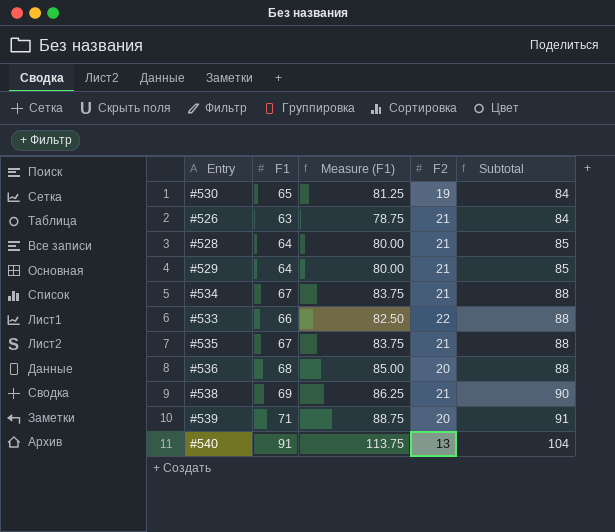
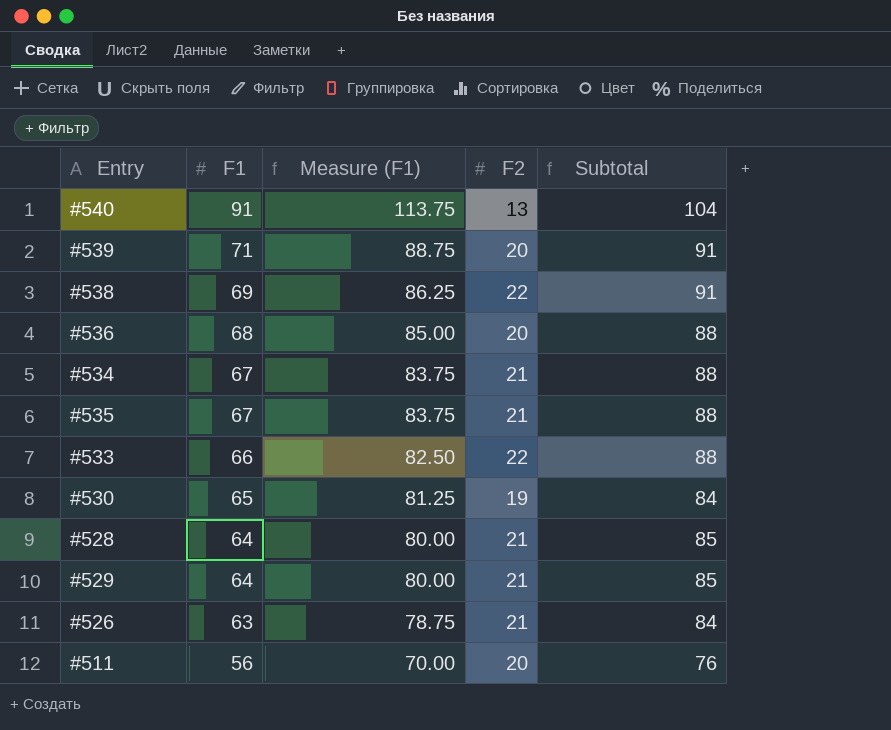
row order: Subtotal ascending -> F1 descending
#538 | F2: 21 -> 22
#538 | Subtotal: 90 -> 91
row #511: none -> 56 | 70.00 | 20 | 76

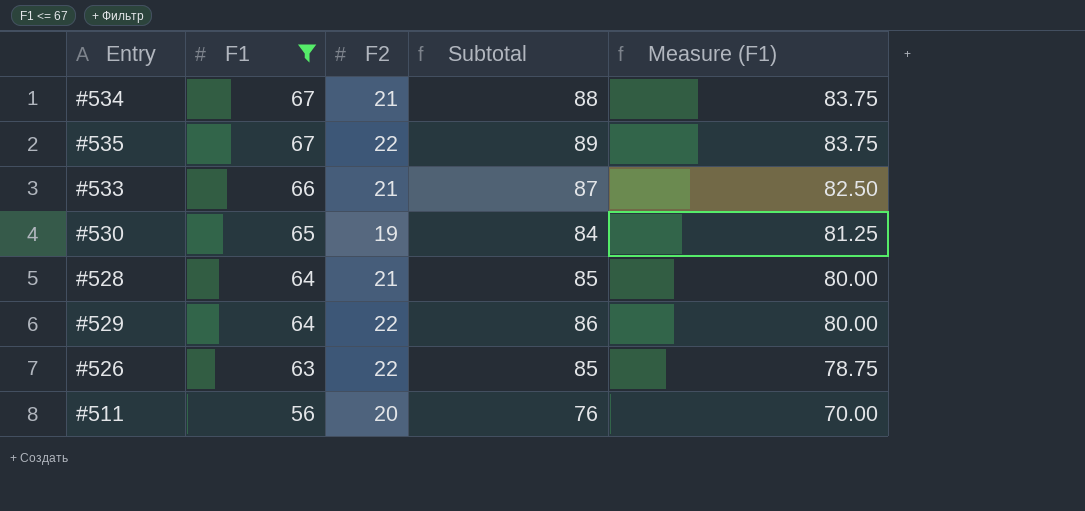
filter: none -> F1 <= 67
column Measure (F1) | position: 3 -> 5
#535 | F2: 21 -> 22
#535 | Subtotal: 88 -> 89
#533 | F2: 22 -> 21
#533 | Subtotal: 88 -> 87
#529 | F2: 21 -> 22
#529 | Subtotal: 85 -> 86
#526 | F2: 21 -> 22
#526 | Subtotal: 84 -> 85

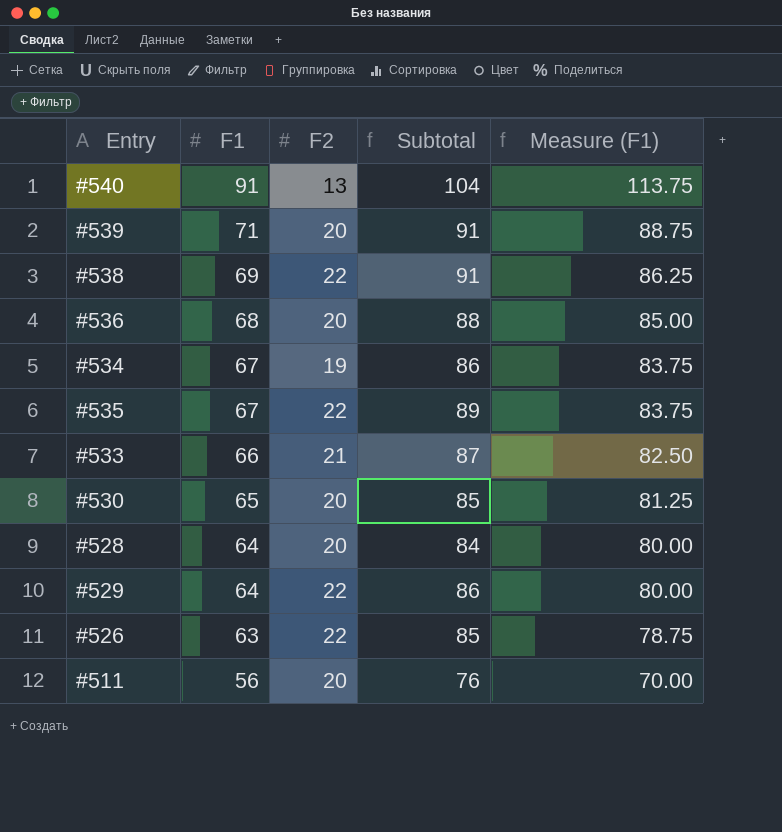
filter: F1 <= 67 -> none
#534 | F2: 21 -> 19
#534 | Subtotal: 88 -> 86
#530 | F2: 19 -> 20
#530 | Subtotal: 84 -> 85
#528 | F2: 21 -> 20
#528 | Subtotal: 85 -> 84

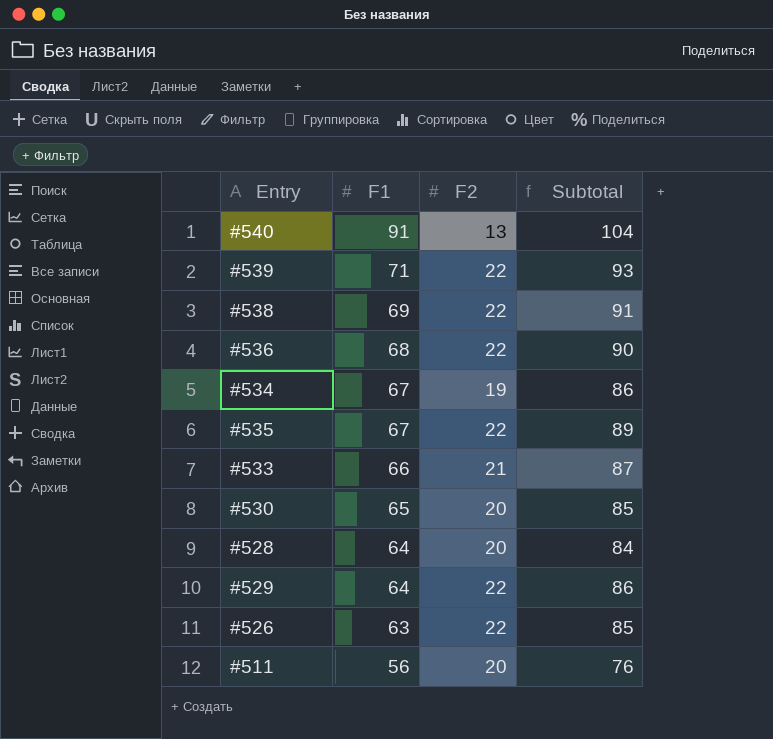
column Measure (F1) | formula: [F1] * 1.25 -> none
#539 | F2: 20 -> 22
#539 | Subtotal: 91 -> 93
#536 | F2: 20 -> 22
#536 | Subtotal: 88 -> 90

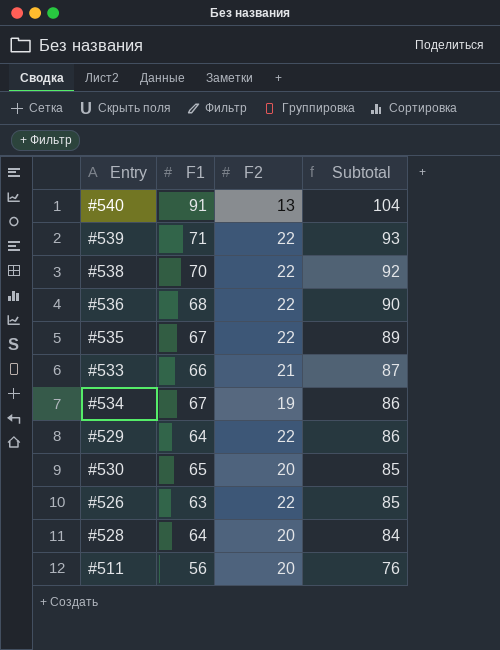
row order: F1 descending -> Subtotal descending
#538 | F1: 69 -> 70
#538 | Subtotal: 91 -> 92

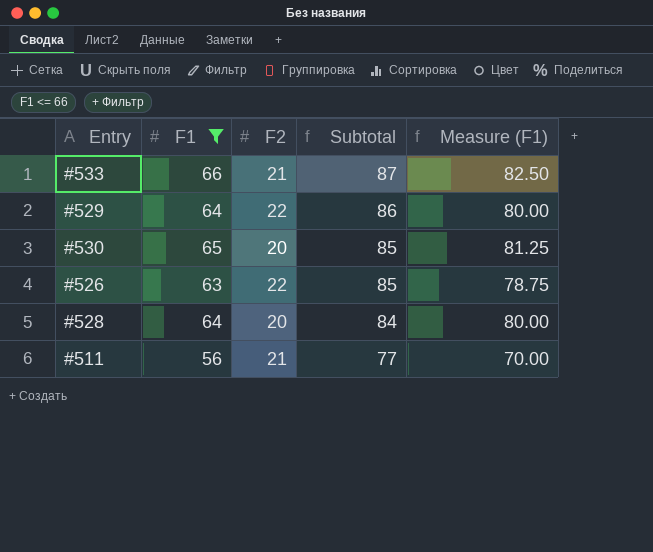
filter: none -> F1 <= 66
column Measure (F1) | formula: none -> [F1] * 1.25
#511 | F2: 20 -> 21
#511 | Subtotal: 76 -> 77

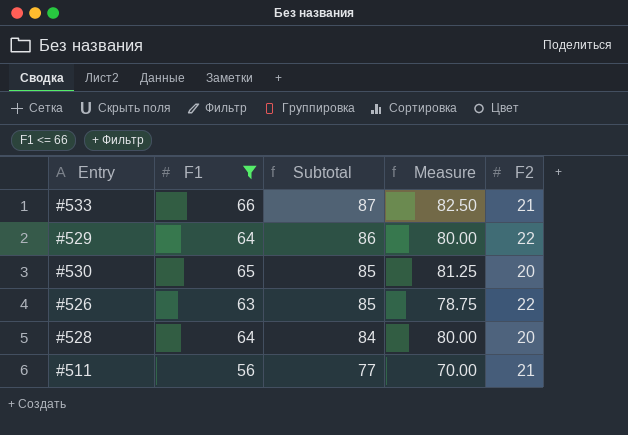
column name: Measure (F1) -> Measure
column F2 | position: 3 -> 5

